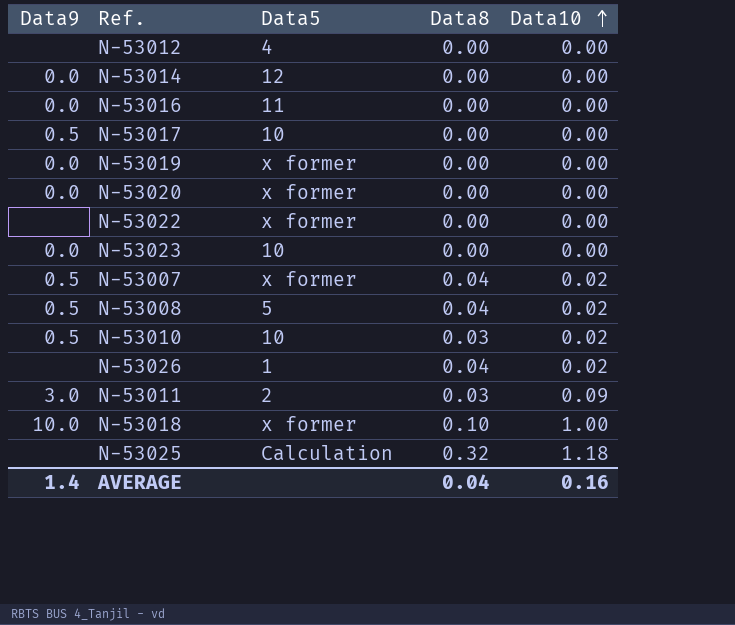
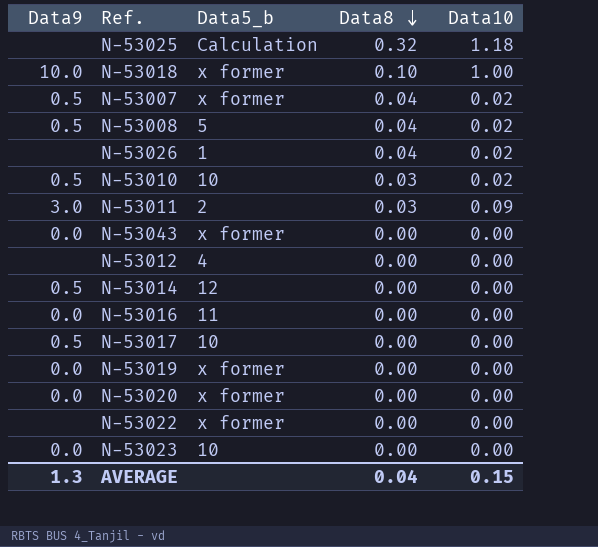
row order: Data10 ascending -> Data8 descending
column name: Data5 -> Data5_b
row N-53043: none -> 0.0 | x former | 0.00 | 0.00
N-53014 | Data9: 0.0 -> 0.5
AVERAGE | Data9: 1.4 -> 1.3
AVERAGE | Data10: 0.16 -> 0.15

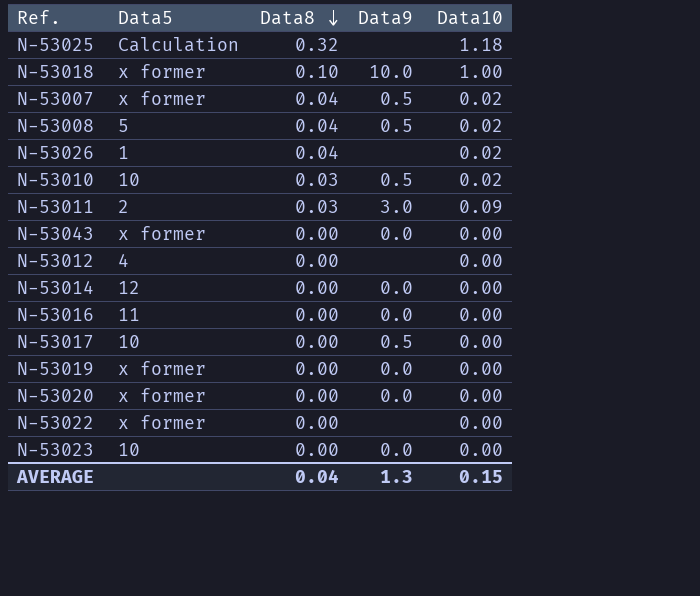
column name: Data5_b -> Data5
column Data9 | position: 1 -> 4
N-53014 | Data9: 0.5 -> 0.0

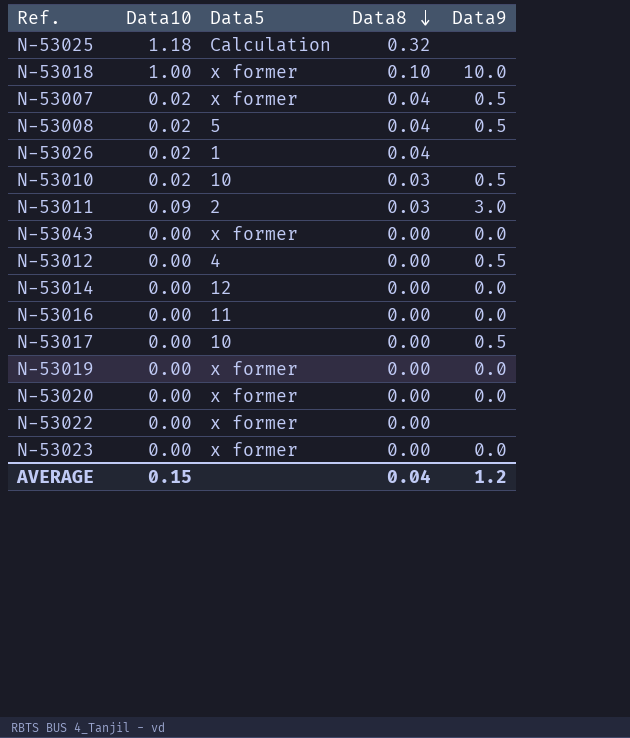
column Data10 | position: 5 -> 2
N-53012 | Data9: none -> 0.5
N-53023 | Data5: 10 -> x former
AVERAGE | Data9: 1.3 -> 1.2

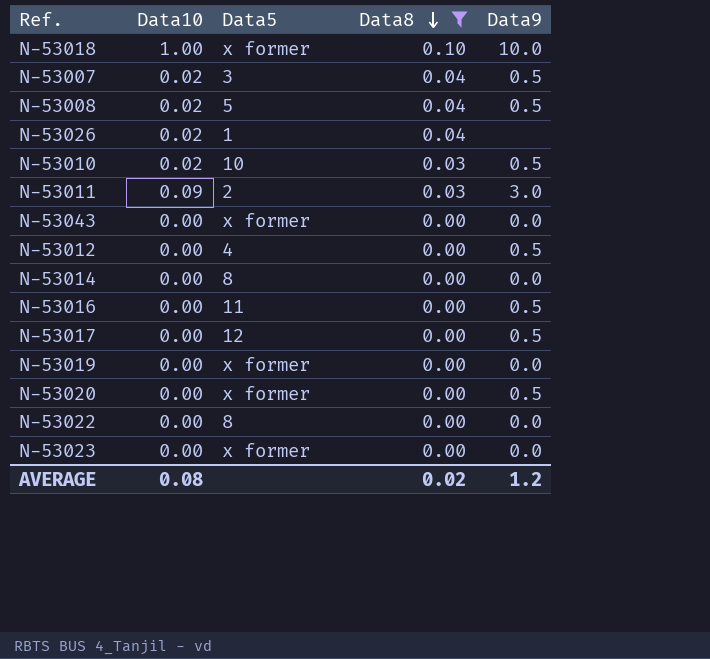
filter: none -> Data8 != 0.32
N-53007 | Data5: x former -> 3
N-53014 | Data5: 12 -> 8
N-53016 | Data9: 0.0 -> 0.5
N-53017 | Data5: 10 -> 12
N-53020 | Data9: 0.0 -> 0.5
N-53022 | Data5: x former -> 8
N-53022 | Data9: none -> 0.0
AVERAGE | Data10: 0.15 -> 0.08
AVERAGE | Data8: 0.04 -> 0.02

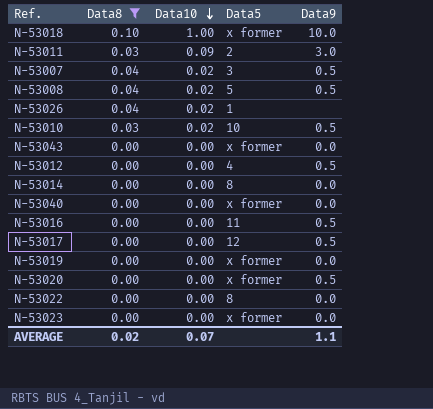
row order: Data8 descending -> Data10 descending
column Data8 | position: 4 -> 2
row N-53040: none -> 0.00 | 0.00 | x former | 0.0
AVERAGE | Data10: 0.08 -> 0.07
AVERAGE | Data9: 1.2 -> 1.1

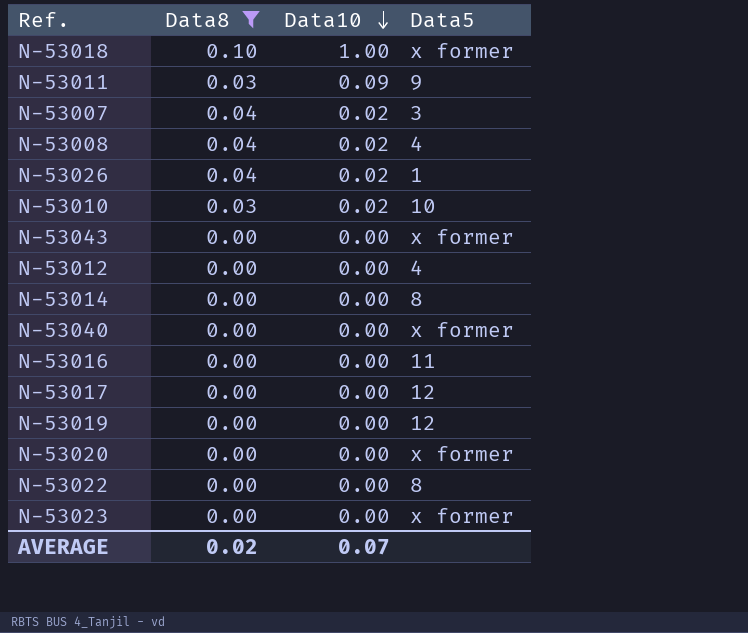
column Data9 | position: 5 -> none
N-53011 | Data5: 2 -> 9
N-53008 | Data5: 5 -> 4
N-53019 | Data5: x former -> 12

